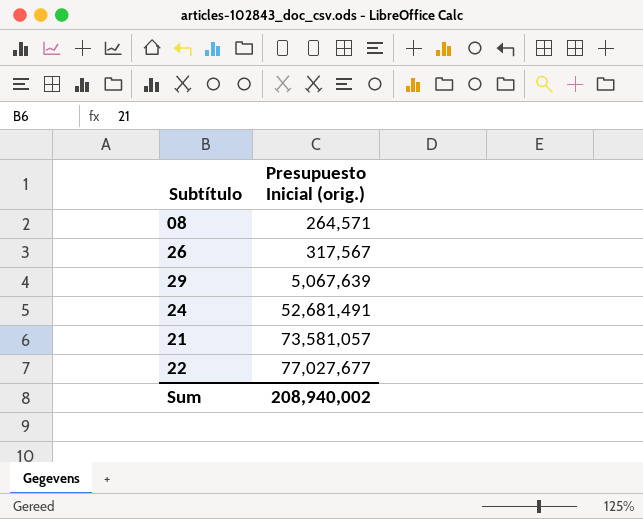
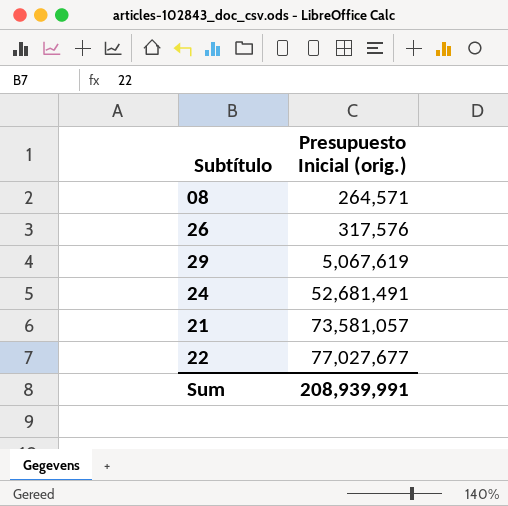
26 | Presupuesto Inicial (orig.): 317,567 -> 317,576
29 | Presupuesto Inicial (orig.): 5,067,639 -> 5,067,619
Sum | Presupuesto Inicial (orig.): 208,940,002 -> 208,939,991

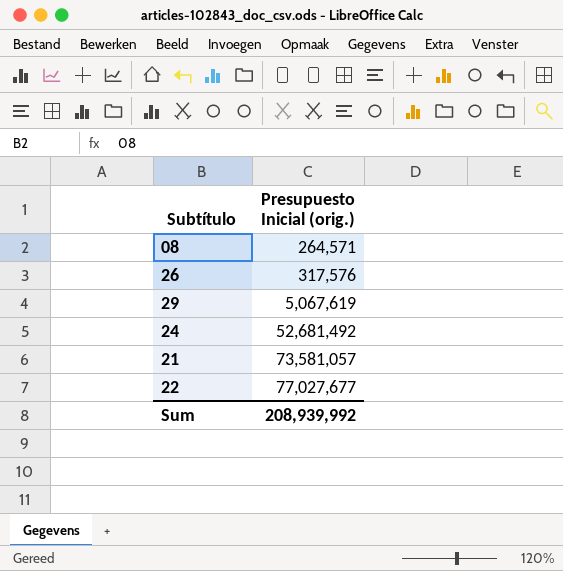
24 | Presupuesto Inicial (orig.): 52,681,491 -> 52,681,492
Sum | Presupuesto Inicial (orig.): 208,939,991 -> 208,939,992

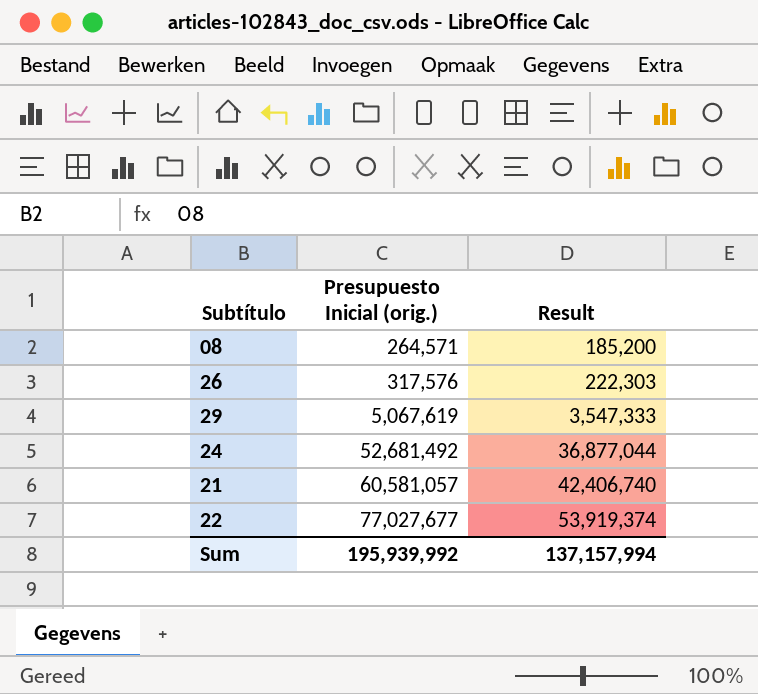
column Result | formula: none -> [Presupuesto Inicial (orig.)] * 0.7
21 | Presupuesto Inicial (orig.): 73,581,057 -> 60,581,057
Sum | Presupuesto Inicial (orig.): 208,939,992 -> 195,939,992

